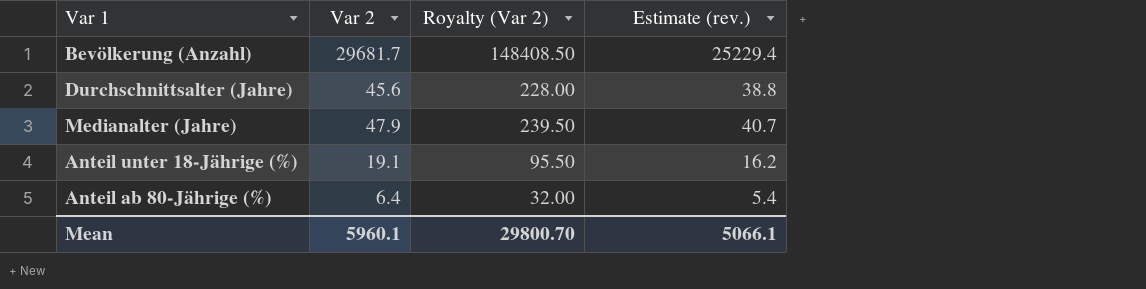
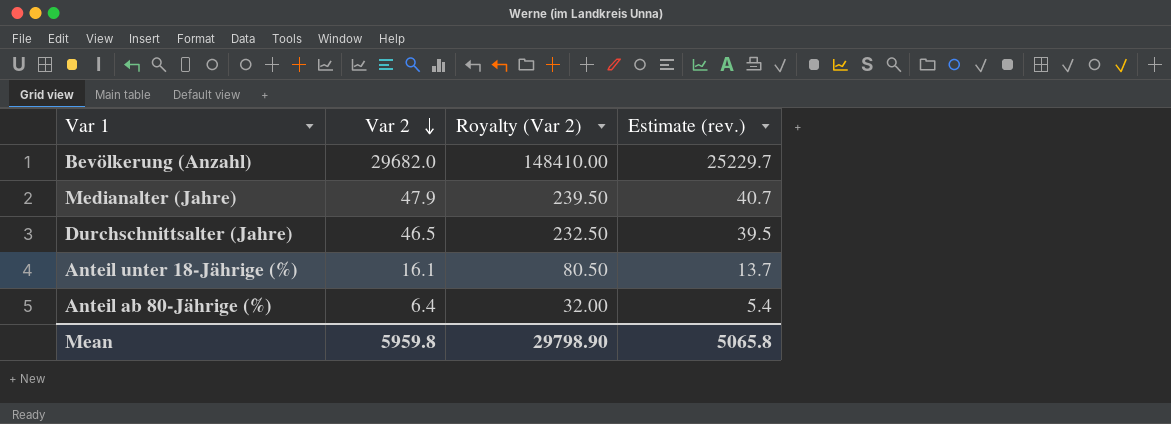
row order: none -> Var 2 descending
Bevölkerung (Anzahl) | Var 2: 29681.7 -> 29682.0
Bevölkerung (Anzahl) | Royalty (Var 2): 148408.50 -> 148410.00
Bevölkerung (Anzahl) | Estimate (rev.): 25229.4 -> 25229.7
Durchschnittsalter (Jahre) | Var 2: 45.6 -> 46.5
Durchschnittsalter (Jahre) | Royalty (Var 2): 228.00 -> 232.50
Durchschnittsalter (Jahre) | Estimate (rev.): 38.8 -> 39.5
Anteil unter 18-Jährige (%) | Var 2: 19.1 -> 16.1
Anteil unter 18-Jährige (%) | Royalty (Var 2): 95.50 -> 80.50
Anteil unter 18-Jährige (%) | Estimate (rev.): 16.2 -> 13.7
Mean | Var 2: 5960.1 -> 5959.8
Mean | Royalty (Var 2): 29800.70 -> 29798.90
Mean | Estimate (rev.): 5066.1 -> 5065.8

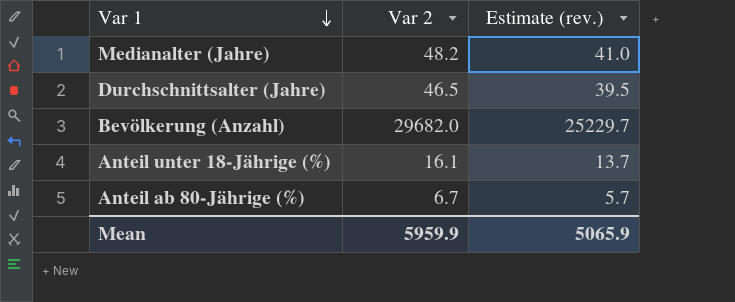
row order: Var 2 descending -> Var 1 descending
column Royalty (Var 2) | formula: [Var 2] * 5 -> none
Medianalter (Jahre) | Var 2: 47.9 -> 48.2
Medianalter (Jahre) | Estimate (rev.): 40.7 -> 41.0
Anteil ab 80-Jährige (%) | Var 2: 6.4 -> 6.7
Anteil ab 80-Jährige (%) | Estimate (rev.): 5.4 -> 5.7
Mean | Var 2: 5959.8 -> 5959.9
Mean | Estimate (rev.): 5065.8 -> 5065.9

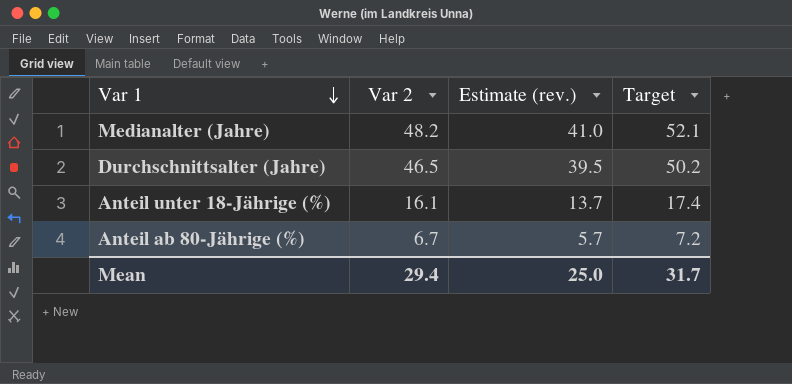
column Target | formula: none -> [Var 2] * 1.08
row Bevölkerung (Anzahl): 29682.0 | 25229.7 -> none
Mean | Var 2: 5959.9 -> 29.4
Mean | Estimate (rev.): 5065.9 -> 25.0

